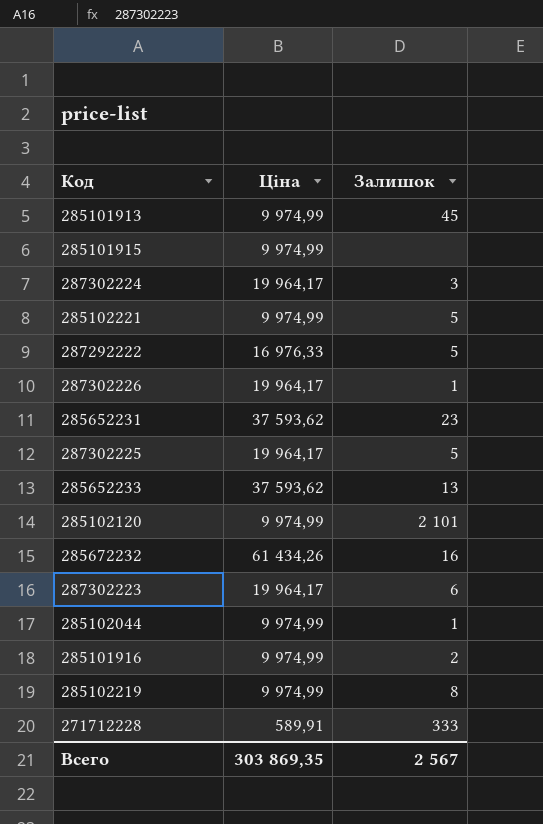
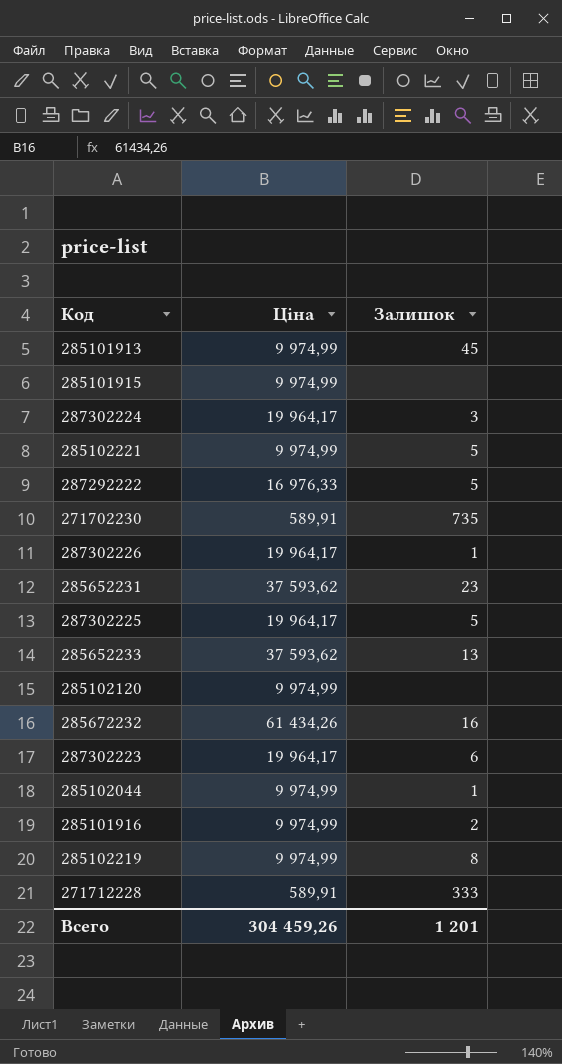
row 271702230: none -> 589,91 | 735
285102120 | Залишок: 2 101 -> none
Всего | Ціна: 303 869,35 -> 304 459,26
Всего | Залишок: 2 567 -> 1 201

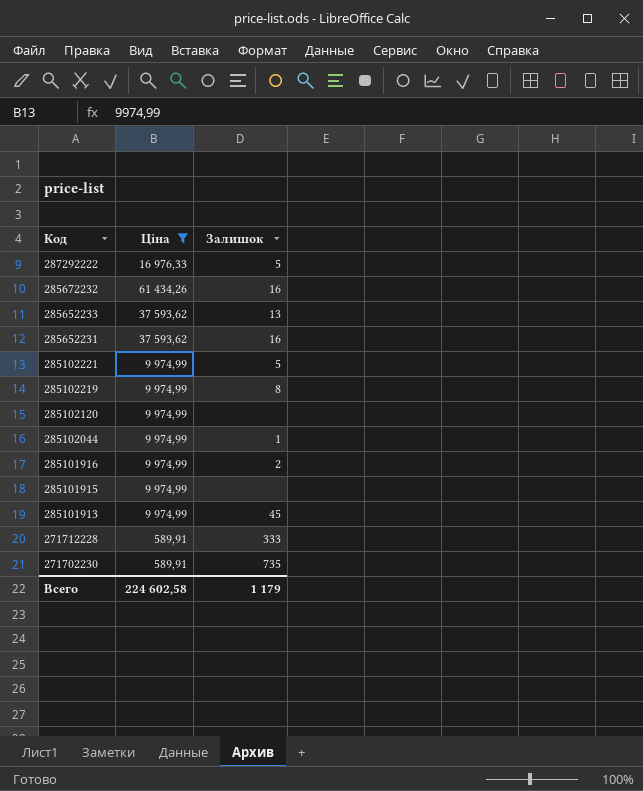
filter: none -> Ціна != 19 964,17
row order: none -> Код descending
285652231 | Залишок: 23 -> 16
Всего | Ціна: 304 459,26 -> 224 602,58
Всего | Залишок: 1 201 -> 1 179

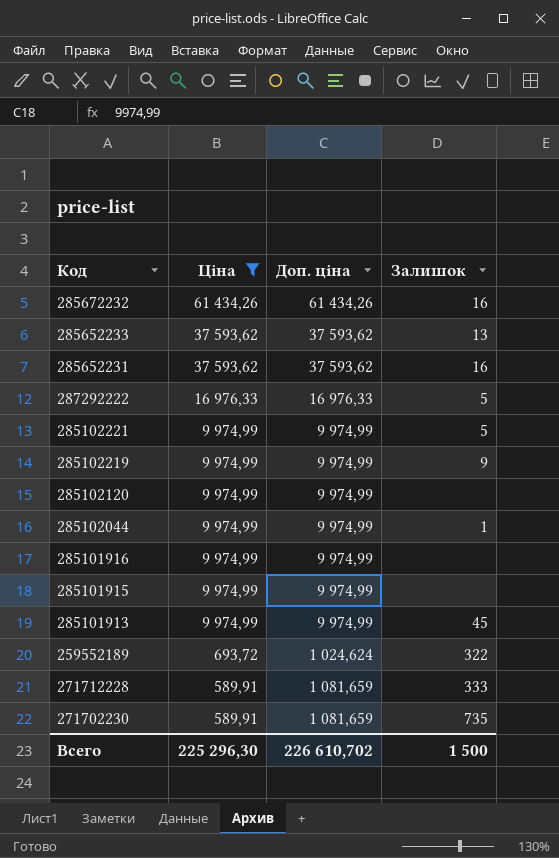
row order: Код descending -> Ціна descending
column Доп. ціна | position: none -> 3
285102219 | Залишок: 8 -> 9
285101916 | Залишок: 2 -> none
row 259552189: none -> 693,72 | 1 024,624 | 322
Всего | Ціна: 224 602,58 -> 225 296,30
Всего | Залишок: 1 179 -> 1 500

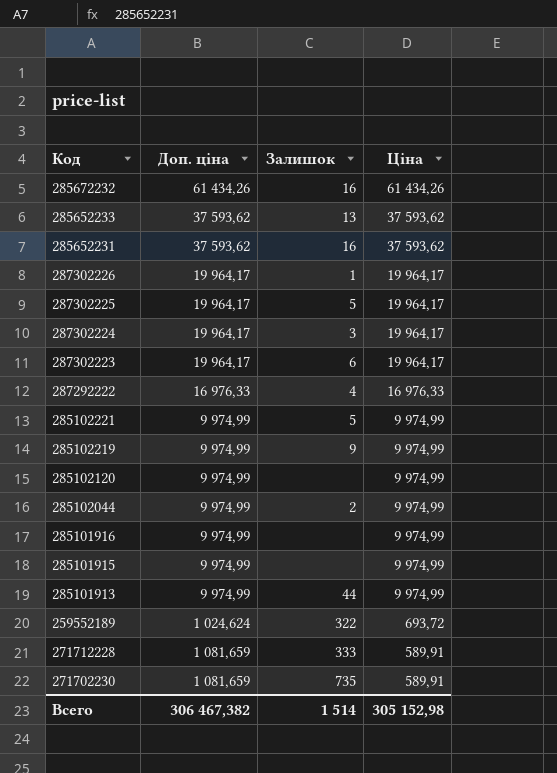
filter: Ціна != 19 964,17 -> none
column Ціна | position: 2 -> 4
287292222 | Залишок: 5 -> 4
285102044 | Залишок: 1 -> 2
285101913 | Залишок: 45 -> 44
Всего | Доп. ціна: 226 610,702 -> 306 467,382
Всего | Залишок: 1 500 -> 1 514
Всего | Ціна: 225 296,30 -> 305 152,98

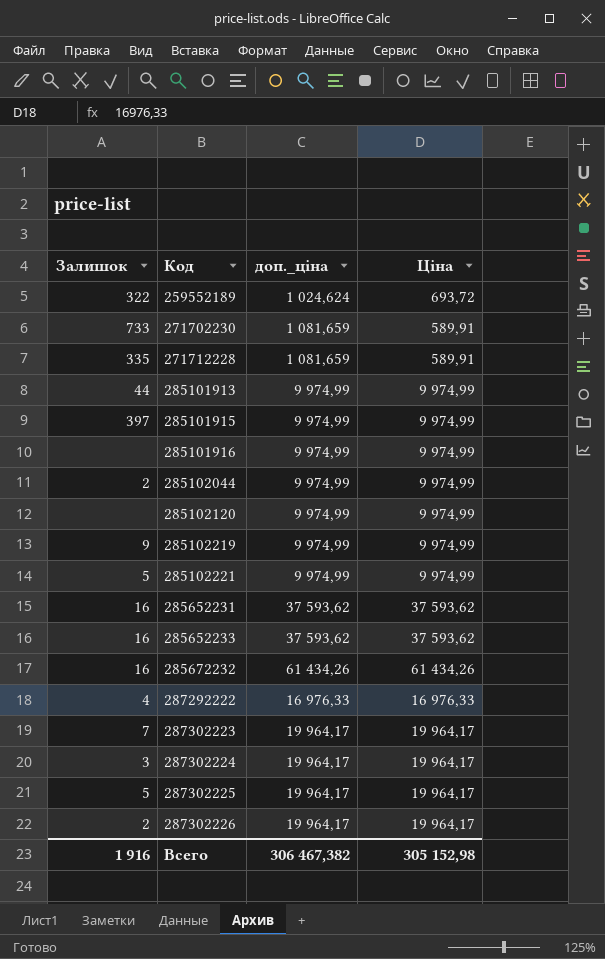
row order: Ціна descending -> Код ascending
column Залишок | position: 3 -> 1
column name: Доп. ціна -> доп._ціна
271702230 | Залишок: 735 -> 733
271712228 | Залишок: 333 -> 335
285101915 | Залишок: none -> 397
285652233 | Залишок: 13 -> 16
287302223 | Залишок: 6 -> 7
287302226 | Залишок: 1 -> 2
Всего | Залишок: 1 514 -> 1 916

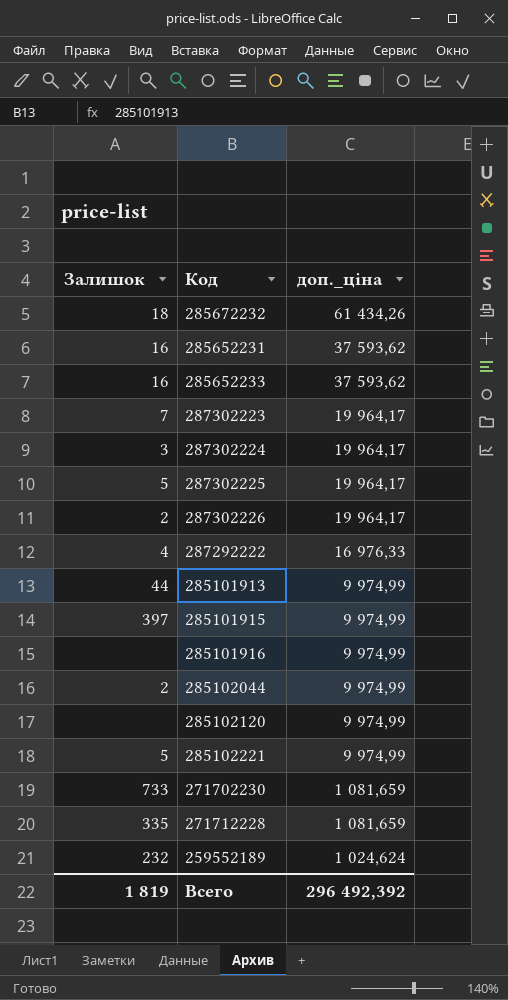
row order: Код ascending -> доп._ціна descending
column Ціна | position: 4 -> none
row 285102219: 9 | 9 974,99 | 9 974,99 -> none
285672232 | Залишок: 16 -> 18
259552189 | Залишок: 322 -> 232
Всего | Залишок: 1 916 -> 1 819
Всего | доп._ціна: 306 467,382 -> 296 492,392

